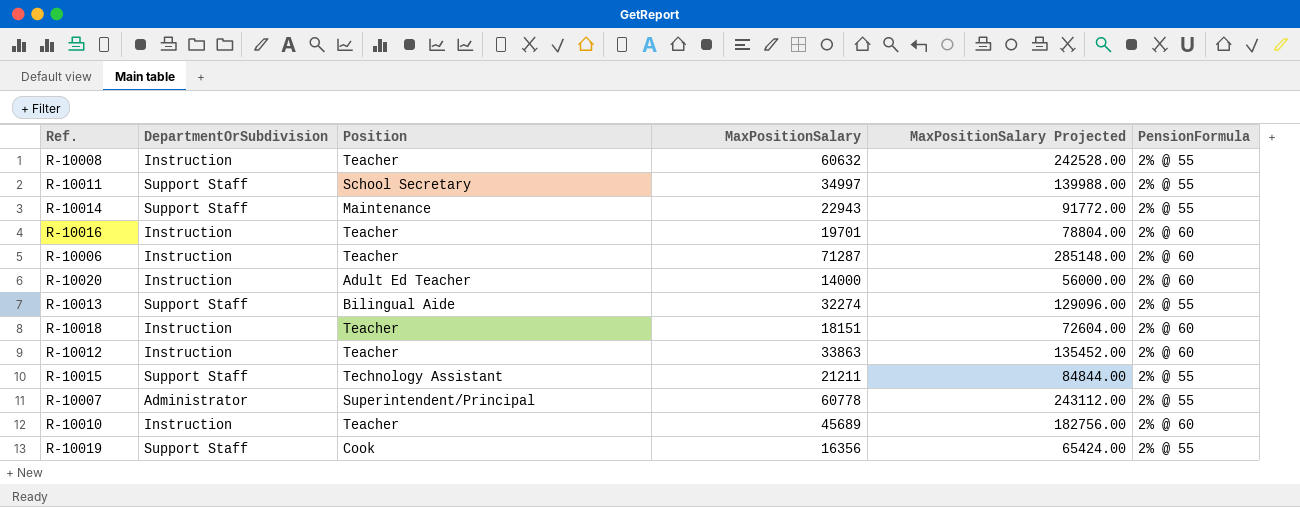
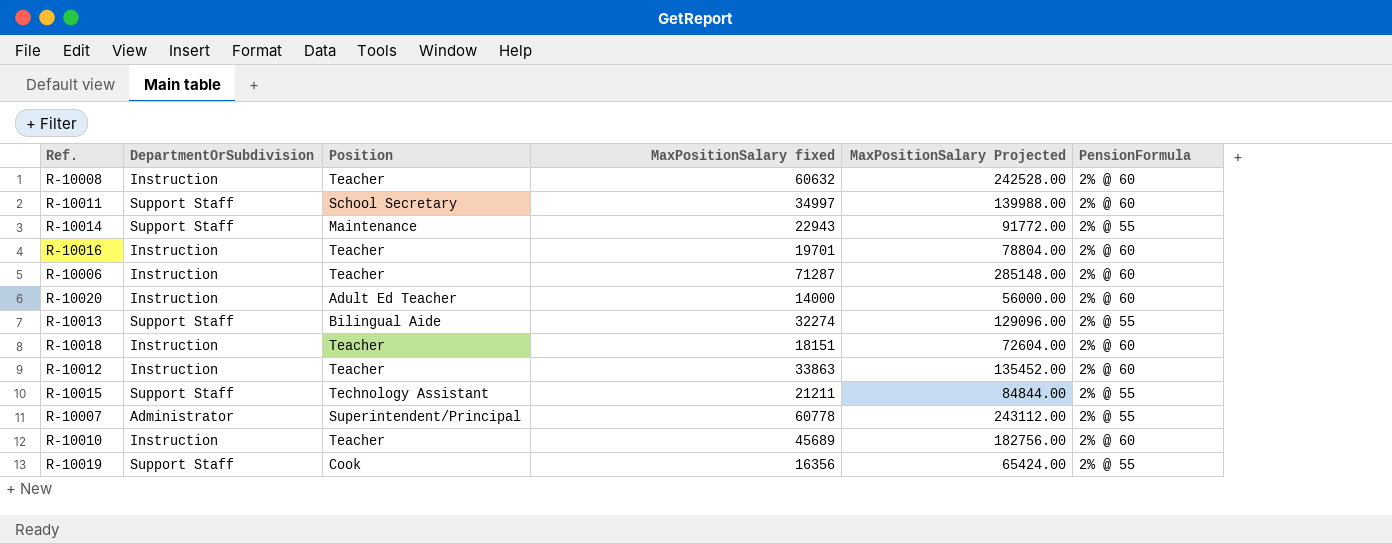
column name: MaxPositionSalary -> MaxPositionSalary fixed
R-10008 | PensionFormula: 2% @ 55 -> 2% @ 60
R-10011 | PensionFormula: 2% @ 55 -> 2% @ 60

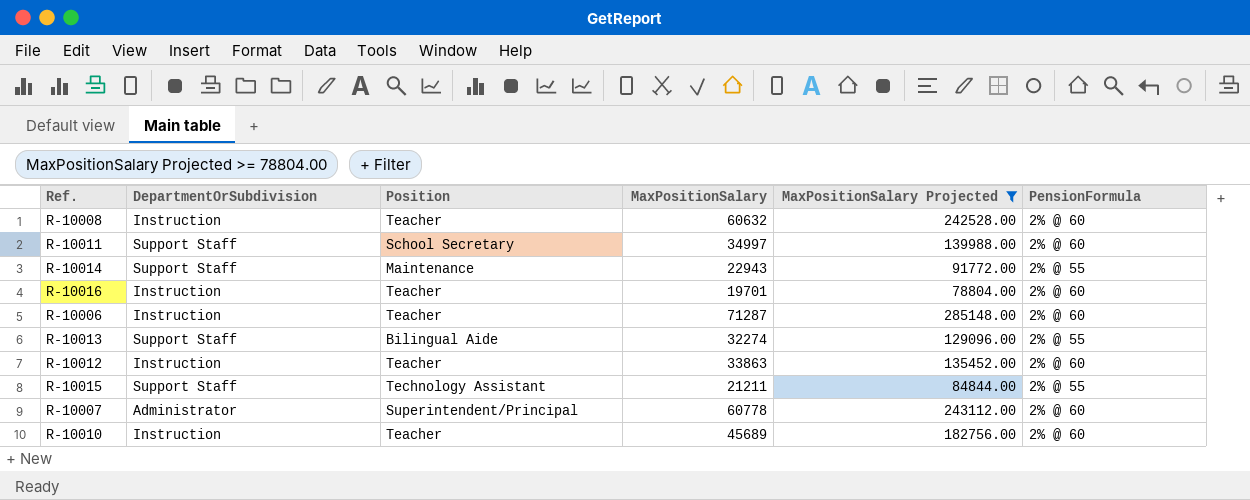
filter: none -> MaxPositionSalary Projected >= 78804.00
column name: MaxPositionSalary fixed -> MaxPositionSalary
R-10007 | PensionFormula: 2% @ 55 -> 2% @ 60

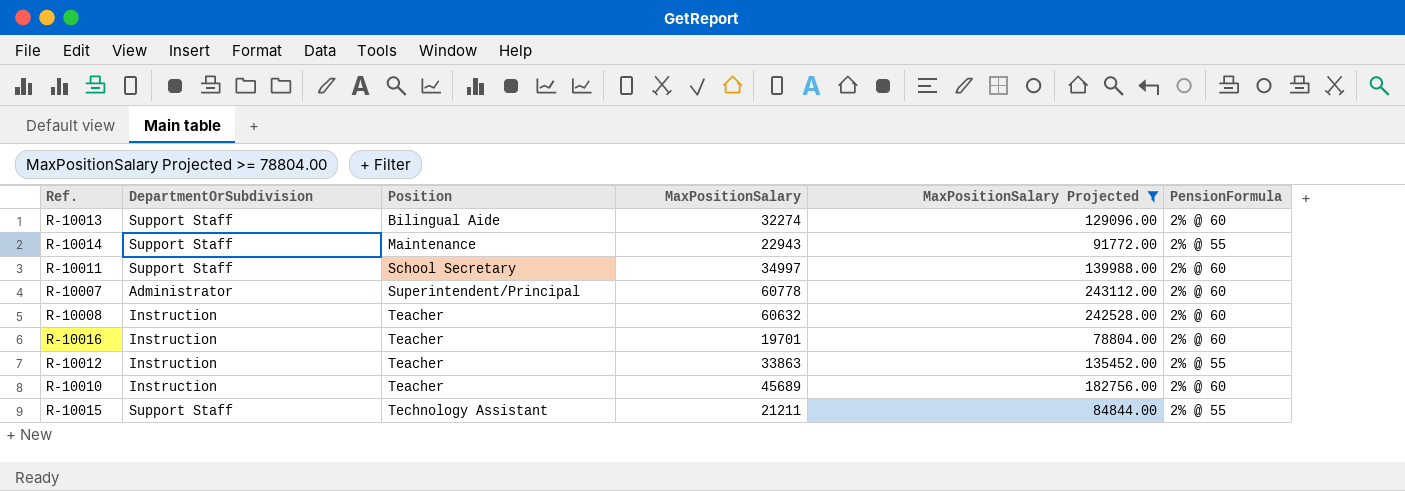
row order: none -> Position ascending
row R-10006: Instruction | Teacher | 71287 | 285148.00 | 2% @ 60 -> none
R-10013 | PensionFormula: 2% @ 55 -> 2% @ 60
R-10012 | PensionFormula: 2% @ 60 -> 2% @ 55

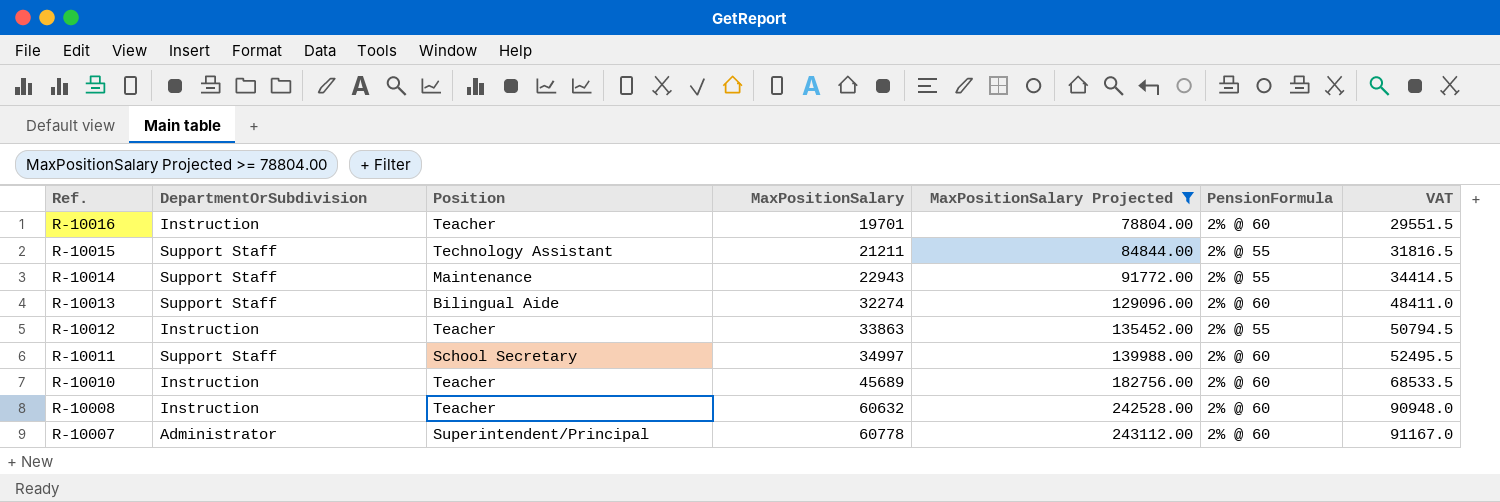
row order: Position ascending -> Ref. descending
column VAT | formula: none -> [MaxPositionSalary] * 1.5

